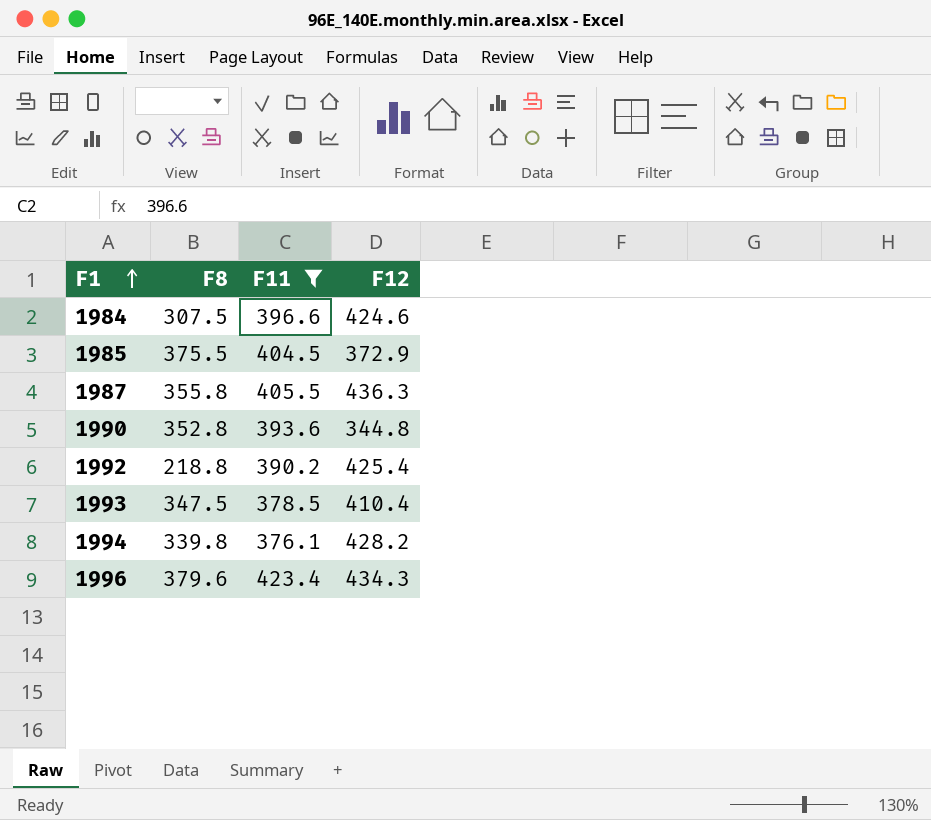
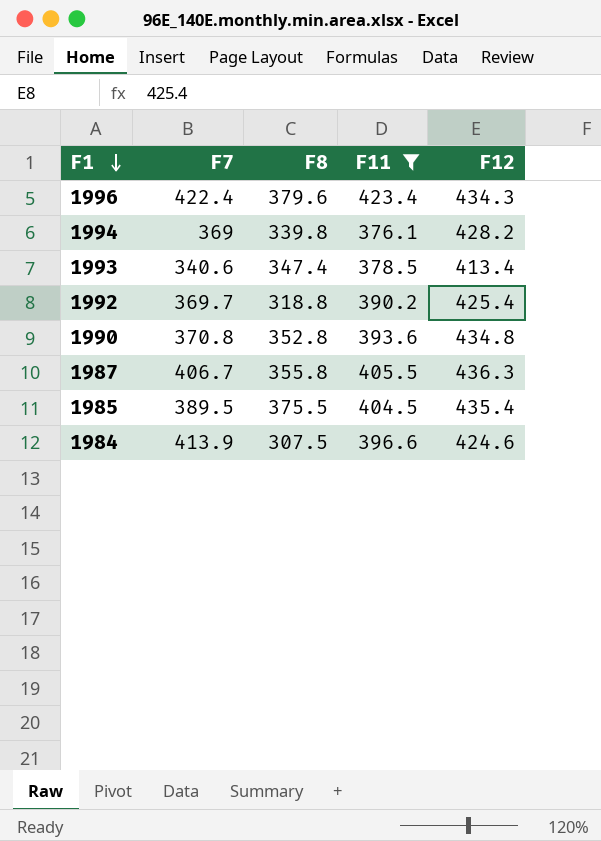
row order: F1 ascending -> F1 descending
column F7 | position: none -> 2
1993 | F8: 347.5 -> 347.4
1993 | F12: 410.4 -> 413.4
1992 | F8: 218.8 -> 318.8
1990 | F12: 344.8 -> 434.8
1985 | F12: 372.9 -> 435.4

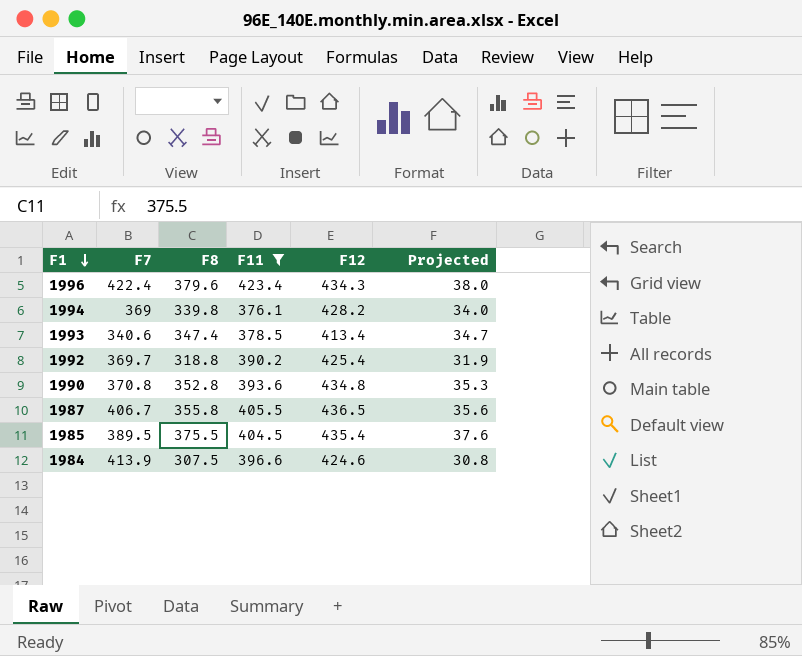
column Projected | formula: none -> [F8] * 0.1
1987 | F12: 436.3 -> 436.5

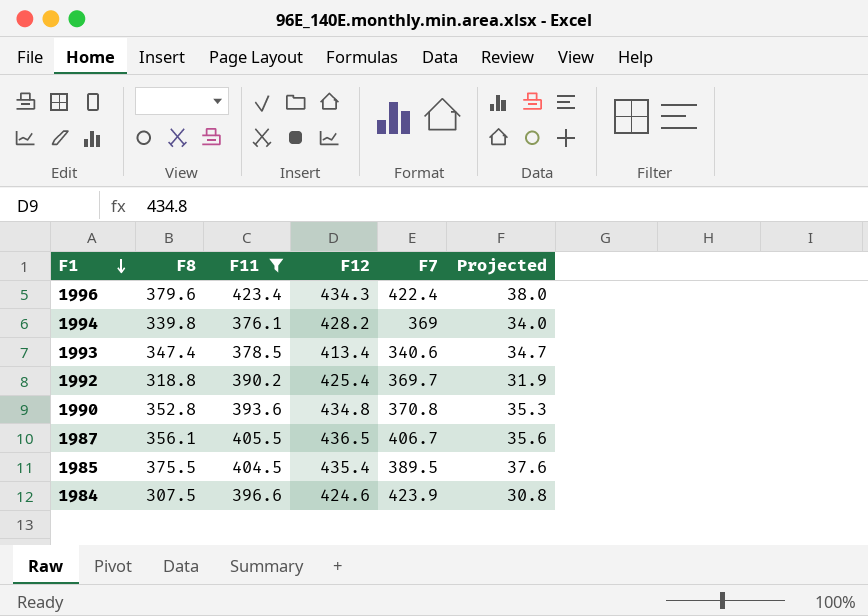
column F7 | position: 2 -> 5
1987 | F8: 355.8 -> 356.1
1984 | F7: 413.9 -> 423.9

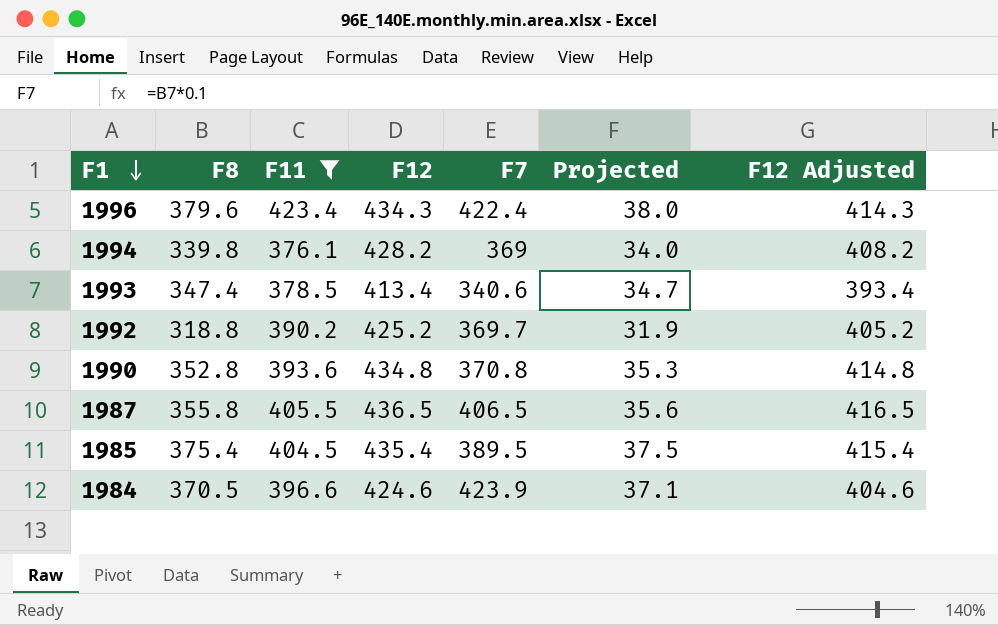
column F12 Adjusted | formula: none -> [F12] - 20
1992 | F12: 425.4 -> 425.2
1987 | F8: 356.1 -> 355.8
1987 | F7: 406.7 -> 406.5
1985 | F8: 375.5 -> 375.4
1985 | Projected: 37.6 -> 37.5
1984 | F8: 307.5 -> 370.5
1984 | Projected: 30.8 -> 37.1

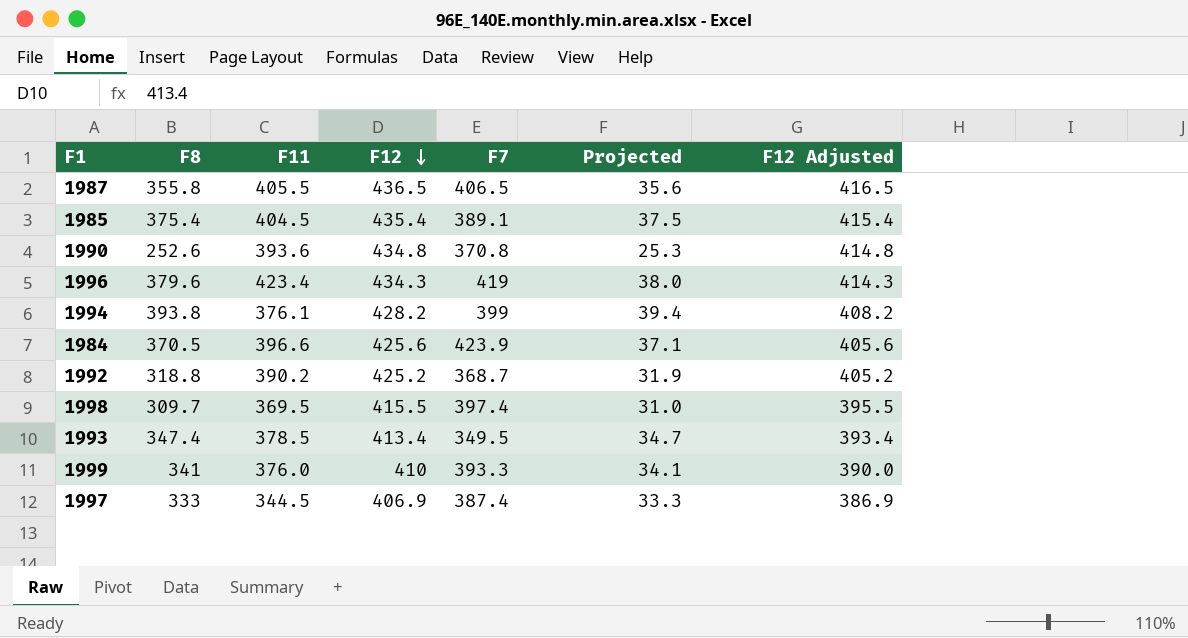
filter: F11 >= 376.1 -> none
row order: F1 descending -> F12 descending
1985 | F7: 389.5 -> 389.1
1990 | F8: 352.8 -> 252.6
1990 | Projected: 35.3 -> 25.3
1996 | F7: 422.4 -> 419
1994 | F8: 339.8 -> 393.8
1994 | F7: 369 -> 399
1994 | Projected: 34.0 -> 39.4
1984 | F12: 424.6 -> 425.6
1984 | F12 Adjusted: 404.6 -> 405.6
1992 | F7: 369.7 -> 368.7
1993 | F7: 340.6 -> 349.5

